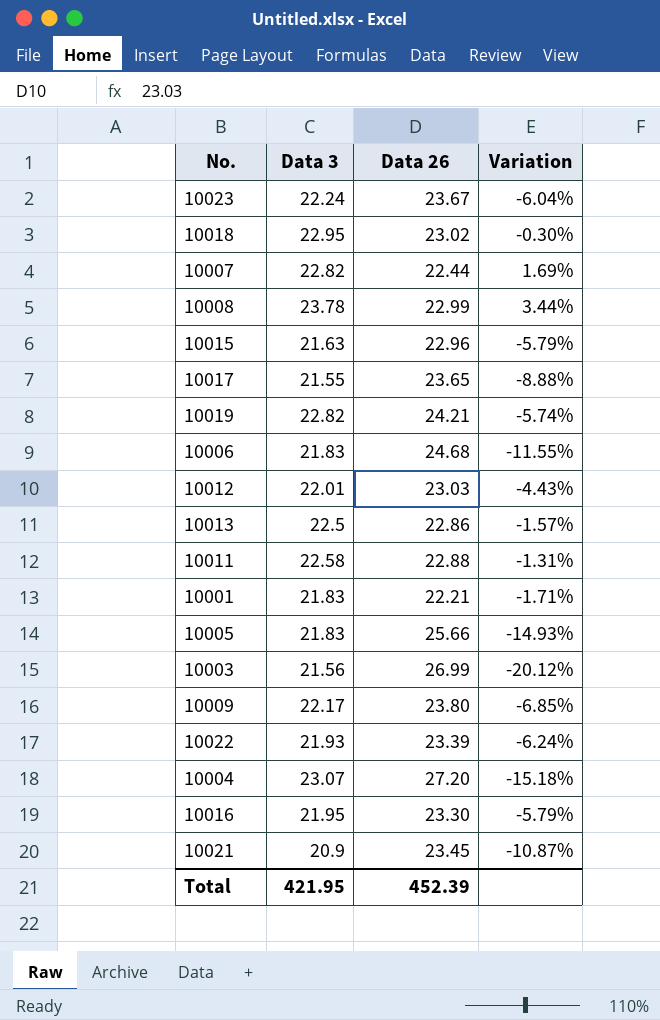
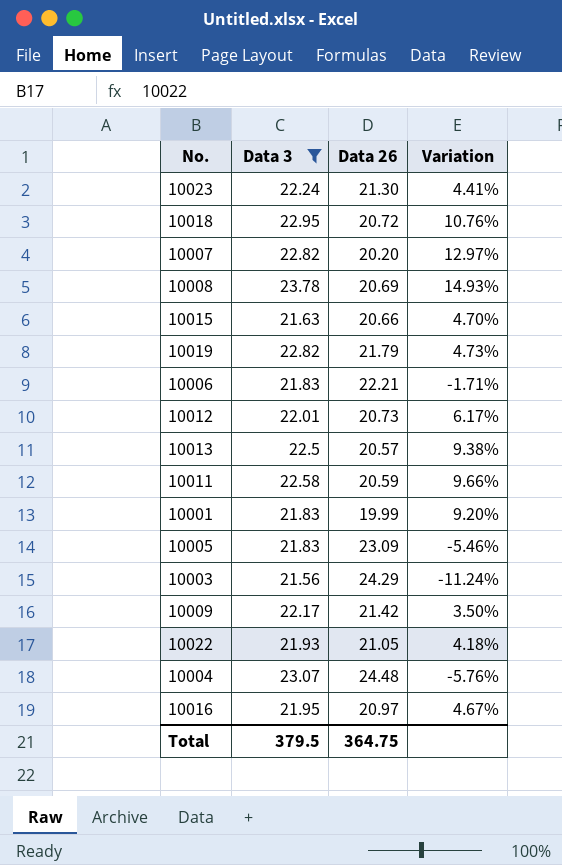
filter: none -> Data 3 >= 21.56
10023 | Data 26: 23.67 -> 21.30
10023 | Variation: -6.04% -> 4.41%
10018 | Data 26: 23.02 -> 20.72
10018 | Variation: -0.30% -> 10.76%
10007 | Data 26: 22.44 -> 20.20
10007 | Variation: 1.69% -> 12.97%
10008 | Data 26: 22.99 -> 20.69
10008 | Variation: 3.44% -> 14.93%
10015 | Data 26: 22.96 -> 20.66
10015 | Variation: -5.79% -> 4.70%
10019 | Data 26: 24.21 -> 21.79
10019 | Variation: -5.74% -> 4.73%
10006 | Data 26: 24.68 -> 22.21
10006 | Variation: -11.55% -> -1.71%
10012 | Data 26: 23.03 -> 20.73
10012 | Variation: -4.43% -> 6.17%
10013 | Data 26: 22.86 -> 20.57
10013 | Variation: -1.57% -> 9.38%
10011 | Data 26: 22.88 -> 20.59
10011 | Variation: -1.31% -> 9.66%
10001 | Data 26: 22.21 -> 19.99
10001 | Variation: -1.71% -> 9.20%
10005 | Data 26: 25.66 -> 23.09
10005 | Variation: -14.93% -> -5.46%
10003 | Data 26: 26.99 -> 24.29
10003 | Variation: -20.12% -> -11.24%
10009 | Data 26: 23.80 -> 21.42
10009 | Variation: -6.85% -> 3.50%
10022 | Data 26: 23.39 -> 21.05
10022 | Variation: -6.24% -> 4.18%
10004 | Data 26: 27.20 -> 24.48
10004 | Variation: -15.18% -> -5.76%
10016 | Data 26: 23.30 -> 20.97
10016 | Variation: -5.79% -> 4.67%
Total | Data 3: 421.95 -> 379.5
Total | Data 26: 452.39 -> 364.75

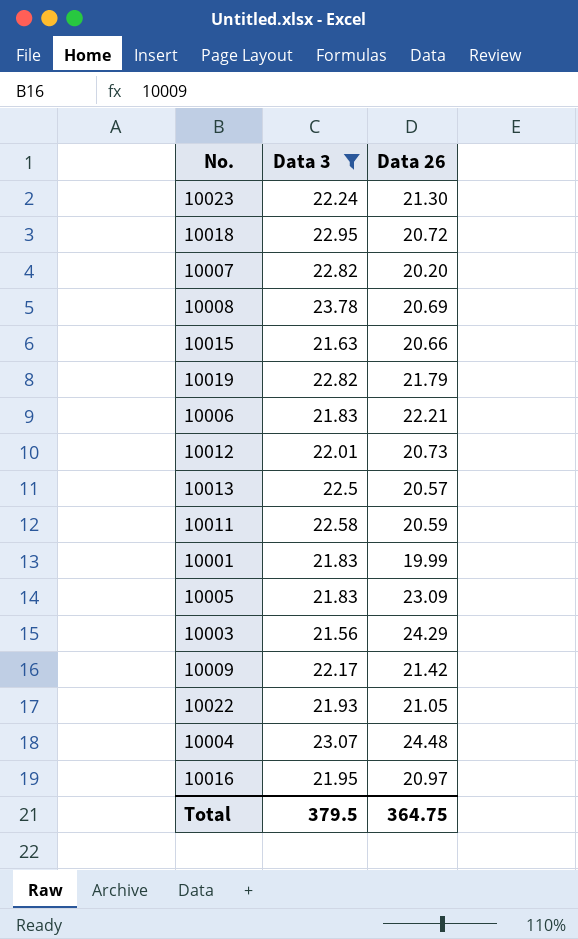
column Variation | formula: ([Data 3] - [Data 26]) / [Data 26] -> none

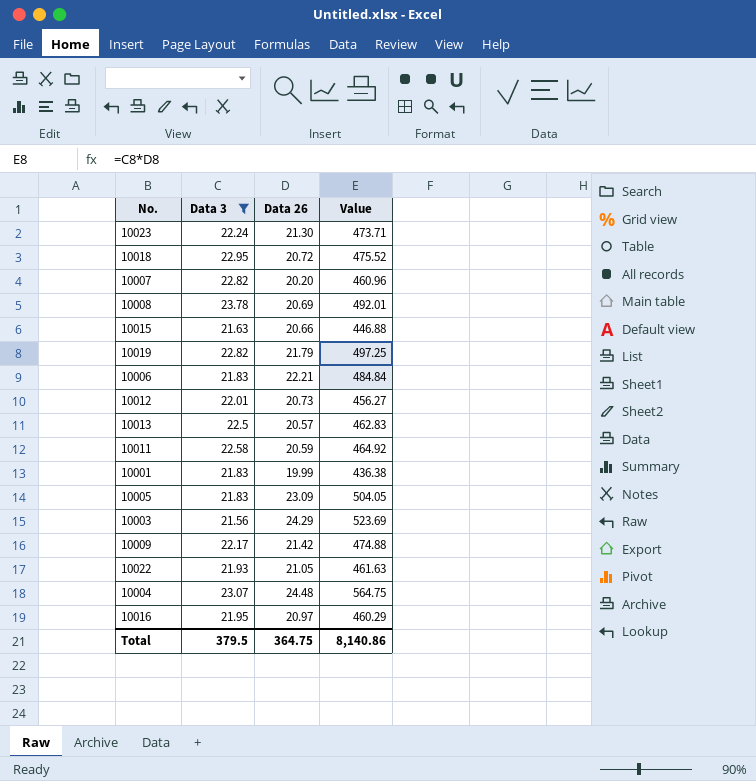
column Value | formula: none -> [Data 3] * [Data 26]

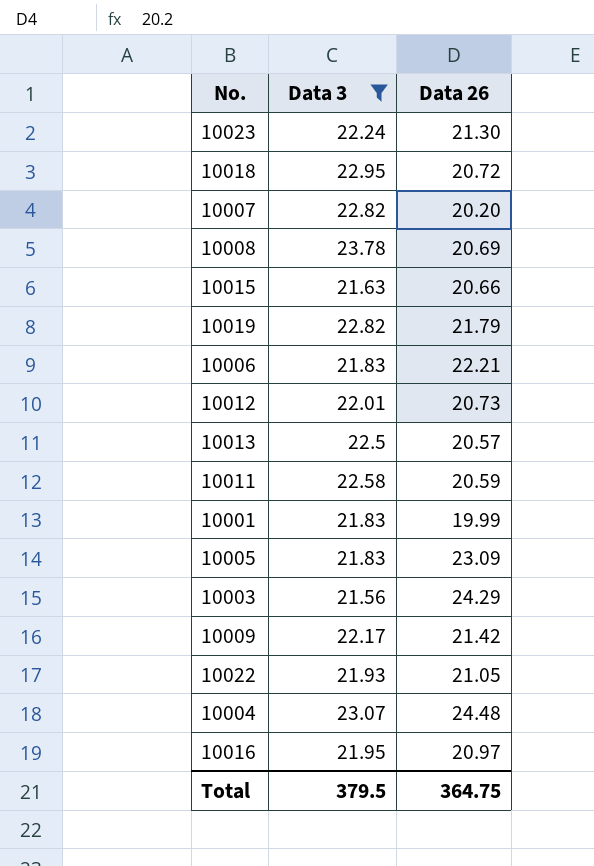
column Value | formula: [Data 3] * [Data 26] -> none

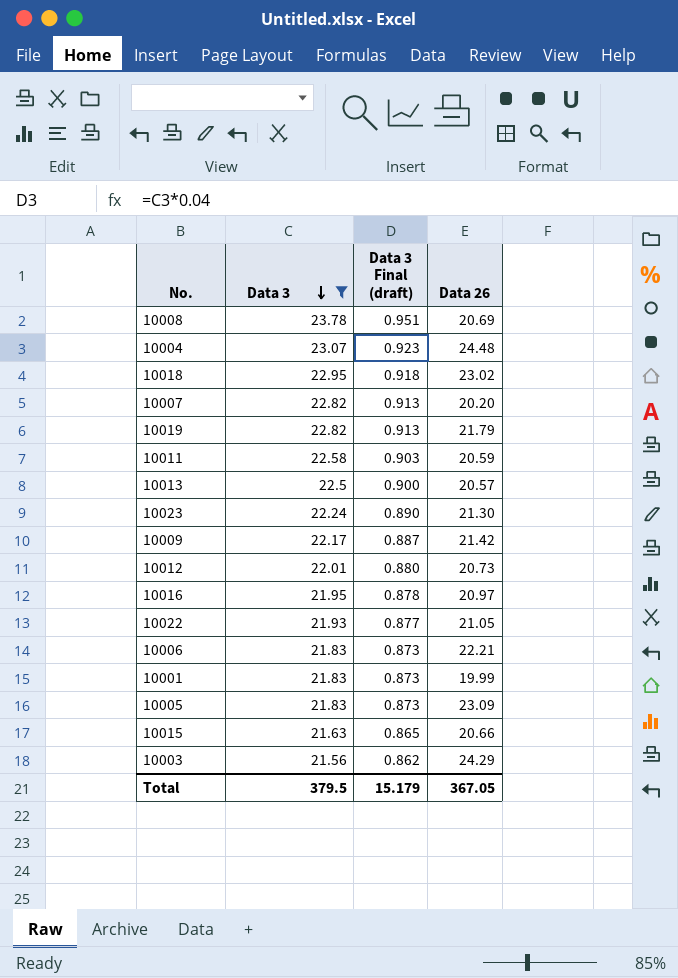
row order: none -> Data 3 descending
column Data 3 Final (draft) | formula: none -> [Data 3] * 0.04
10018 | Data 26: 20.72 -> 23.02
Total | Data 26: 364.75 -> 367.05

